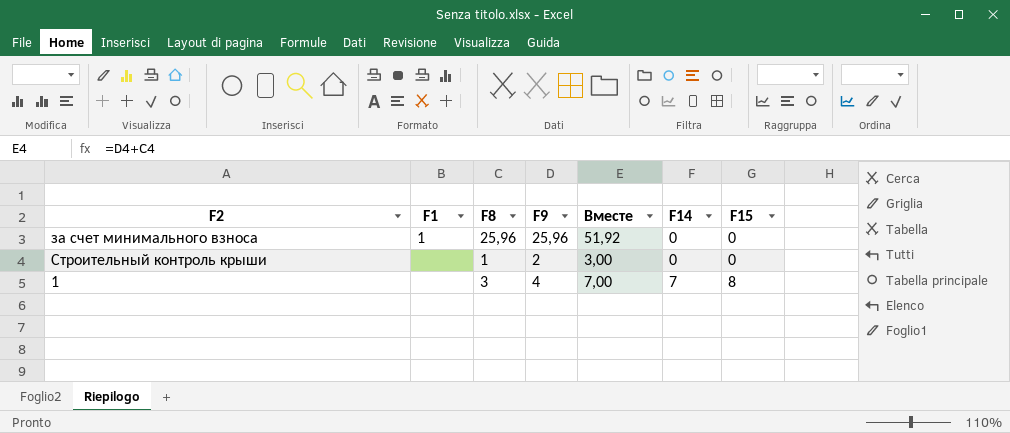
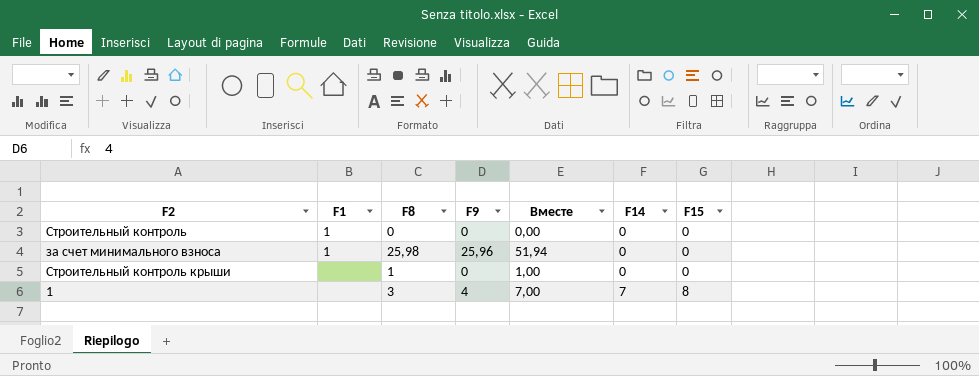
row Строительный контроль: none -> 1 | 0 | 0 | 0,00 | 0 | 0
за счет минимального взноса | F8: 25,96 -> 25,98
за счет минимального взноса | Вместе: 51,92 -> 51,94
Строительный контроль крыши | F9: 2 -> 0
Строительный контроль крыши | Вместе: 3,00 -> 1,00

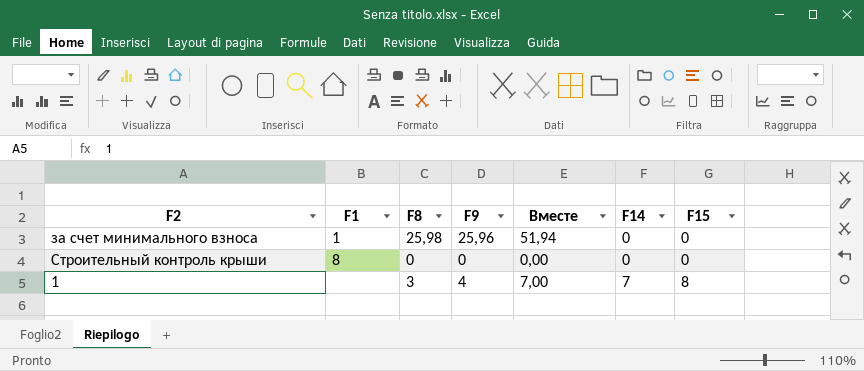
row Строительный контроль: 1 | 0 | 0 | 0,00 | 0 | 0 -> none
Строительный контроль крыши | F1: none -> 8
Строительный контроль крыши | F8: 1 -> 0
Строительный контроль крыши | Вместе: 1,00 -> 0,00

